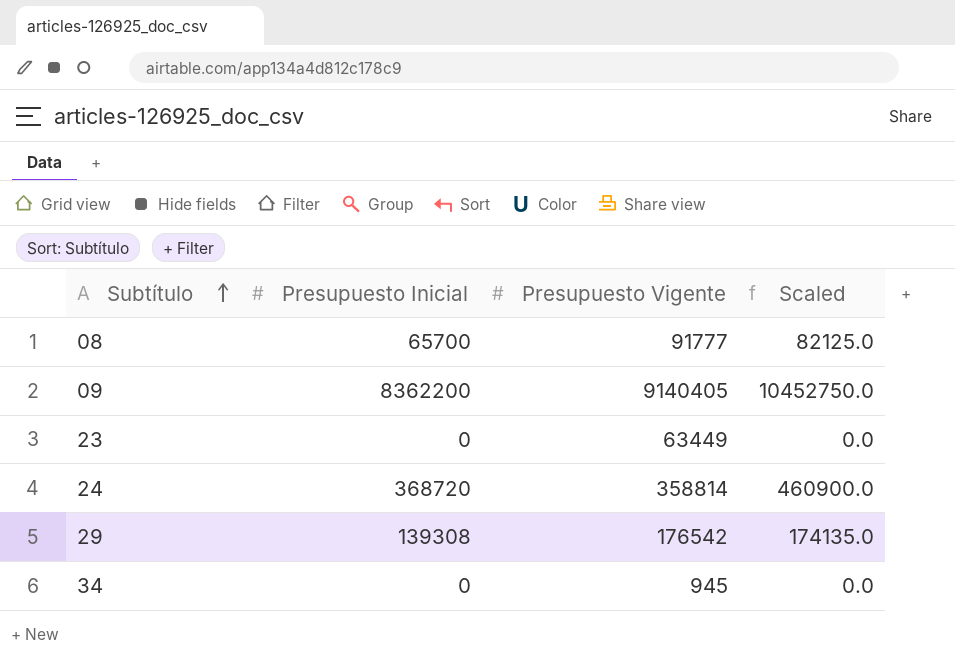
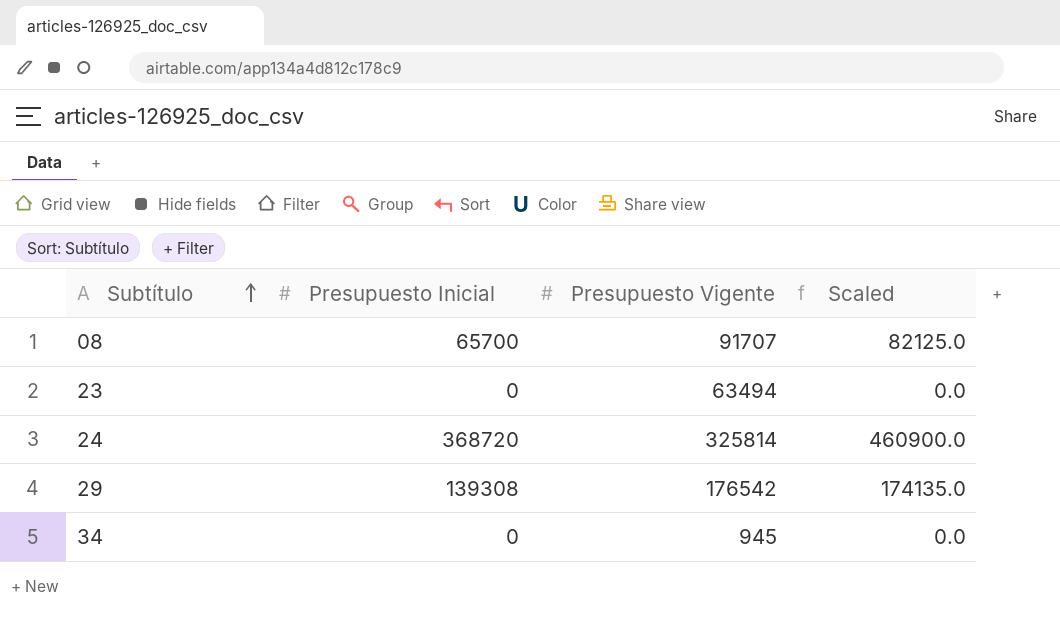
row 09: 8362200 | 9140405 | 10452750.0 -> none
08 | Presupuesto Vigente: 91777 -> 91707
23 | Presupuesto Vigente: 63449 -> 63494
24 | Presupuesto Vigente: 358814 -> 325814

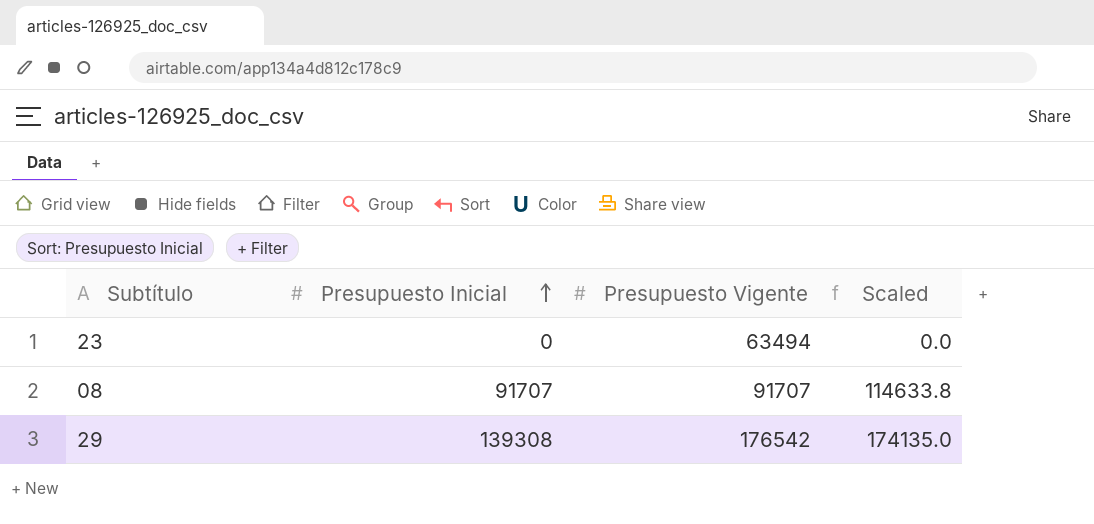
row order: Subtítulo ascending -> Presupuesto Inicial ascending
row 24: 368720 | 325814 | 460900.0 -> none
row 34: 0 | 945 | 0.0 -> none
08 | Presupuesto Inicial: 65700 -> 91707
08 | Scaled: 82125.0 -> 114633.8

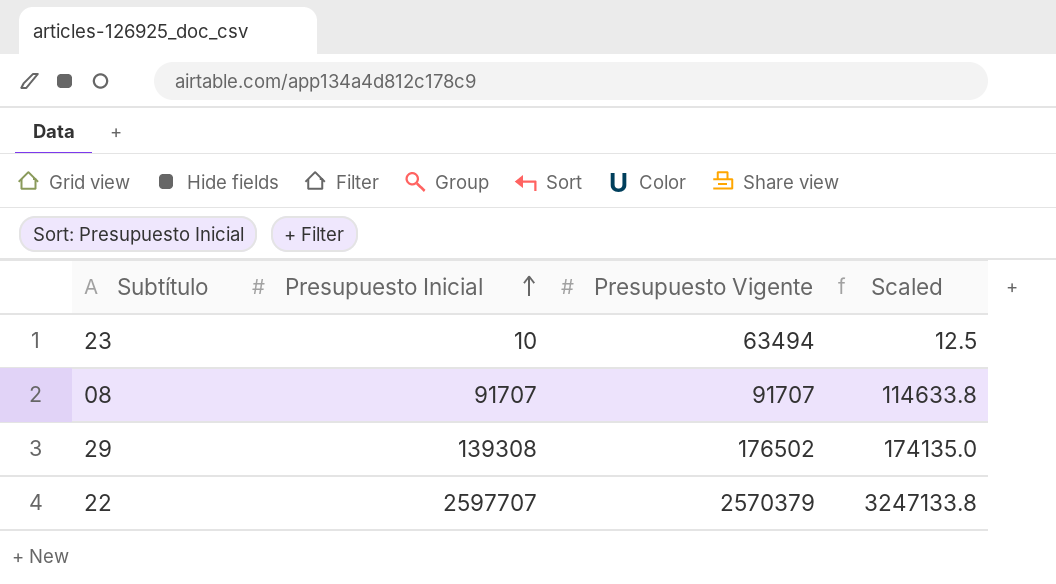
23 | Presupuesto Inicial: 0 -> 10
23 | Scaled: 0.0 -> 12.5
29 | Presupuesto Vigente: 176542 -> 176502
row 22: none -> 2597707 | 2570379 | 3247133.8

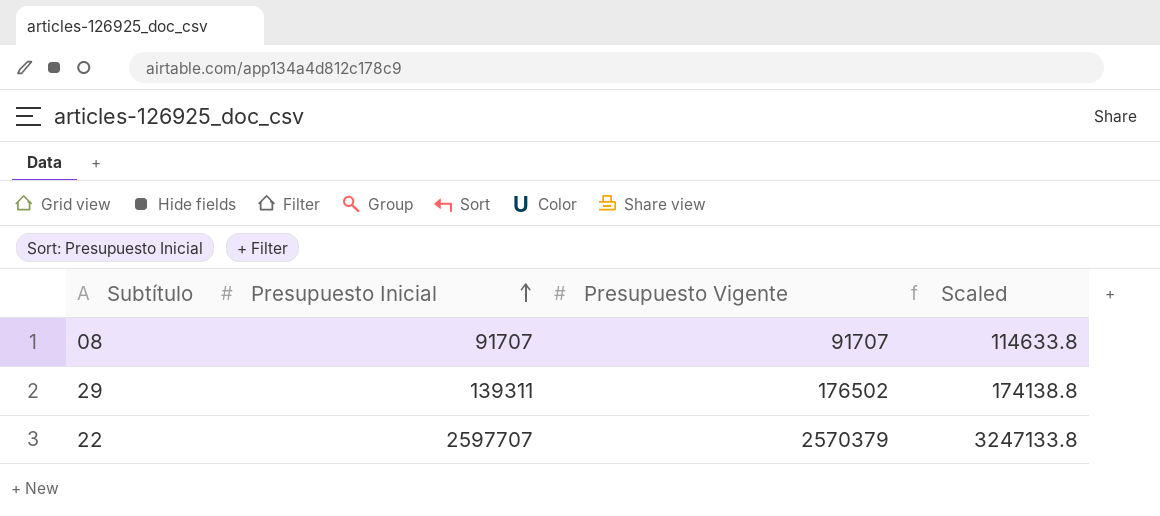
row 23: 10 | 63494 | 12.5 -> none
29 | Presupuesto Inicial: 139308 -> 139311
29 | Scaled: 174135.0 -> 174138.8

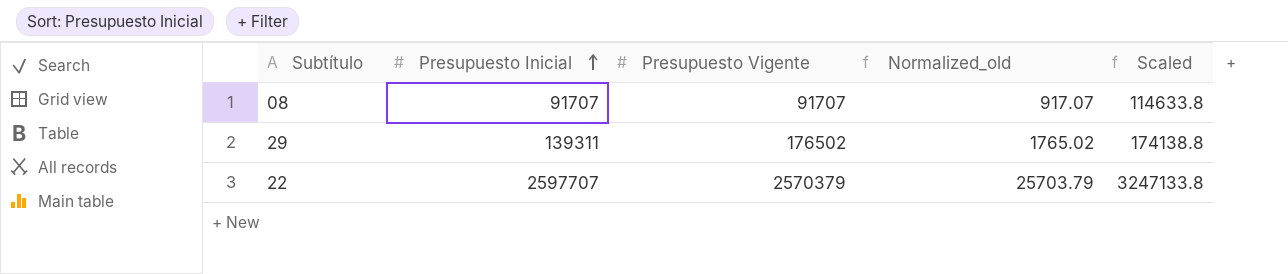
column Normalized_old | formula: none -> [Presupuesto Vigente] * 0.01

